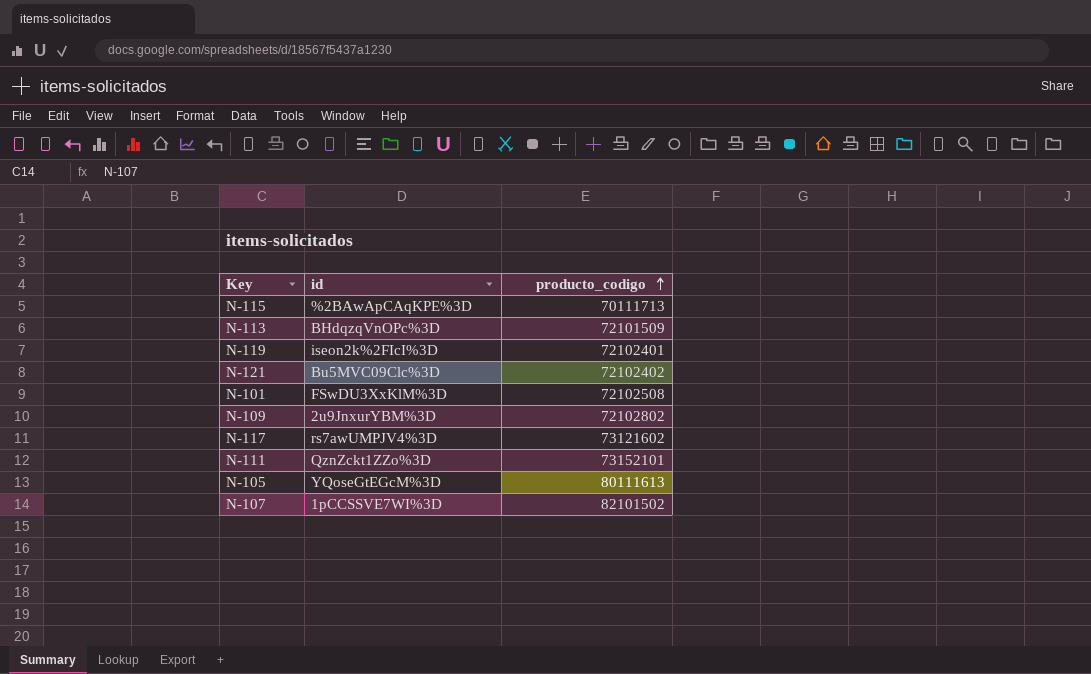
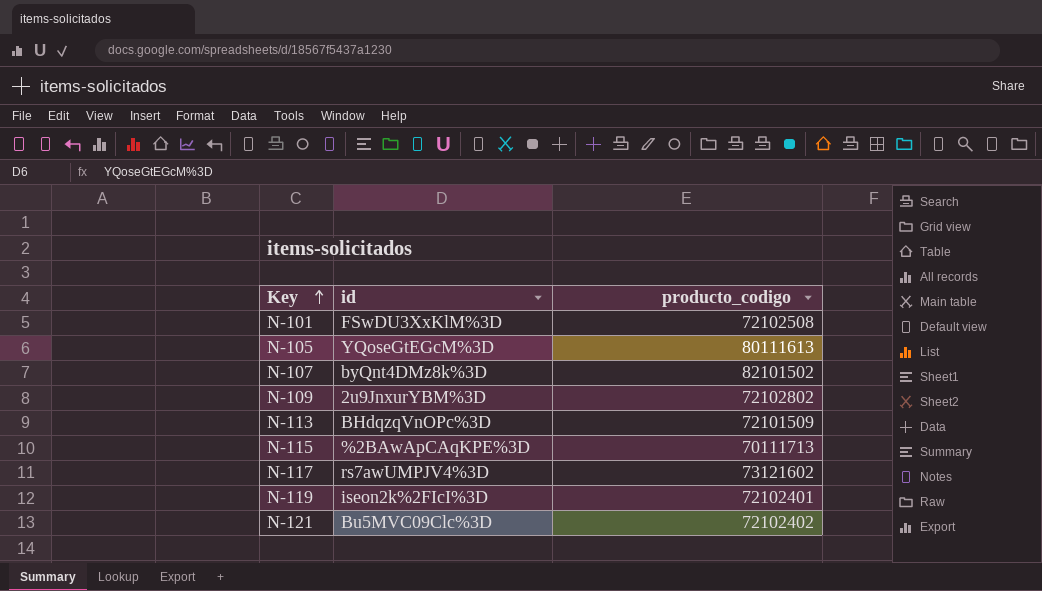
row order: producto_codigo ascending -> Key ascending
row N-111: QznZckt1ZZo%3D | 73152101 -> none
N-107 | id: 1pCCSSVE7WI%3D -> byQnt4DMz8k%3D

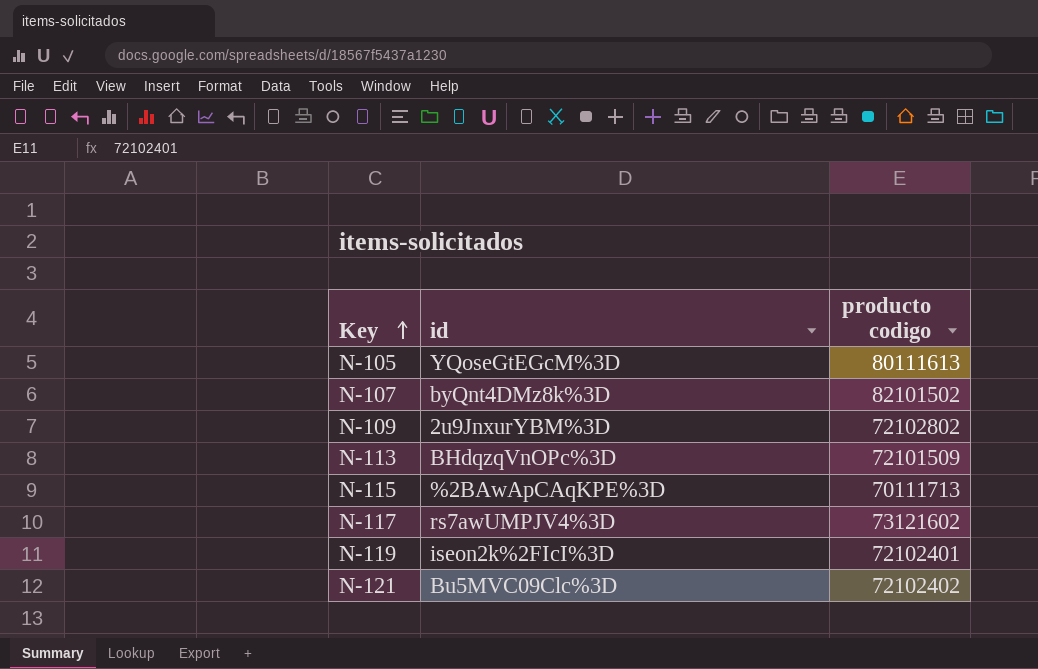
column name: producto_codigo -> producto codigo
row N-101: FSwDU3XxKlM%3D | 72102508 -> none

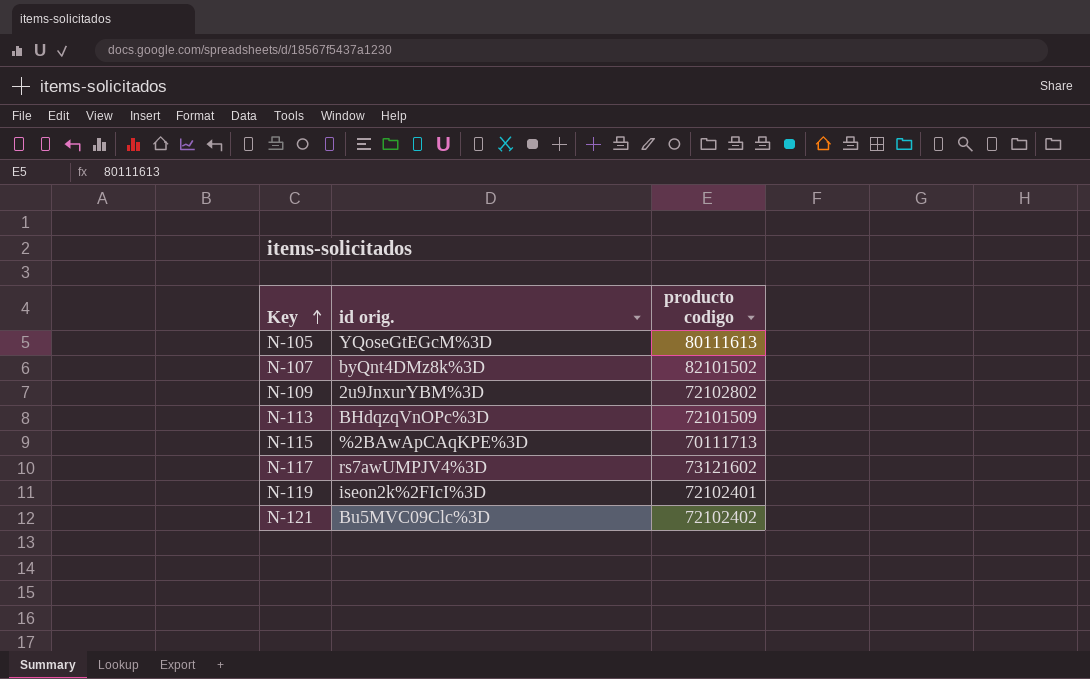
column name: id -> id orig.

